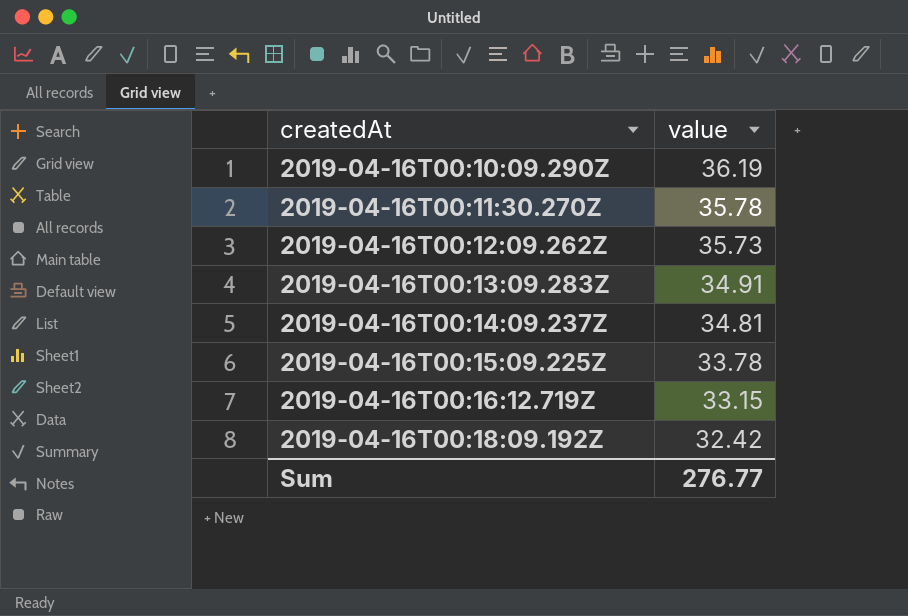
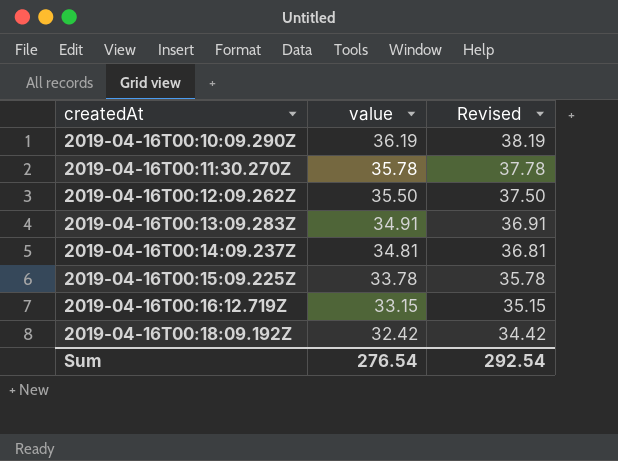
column Revised | formula: none -> [value] + 2
2019-04-16T00:12:09.262Z | value: 35.73 -> 35.50
Sum | value: 276.77 -> 276.54

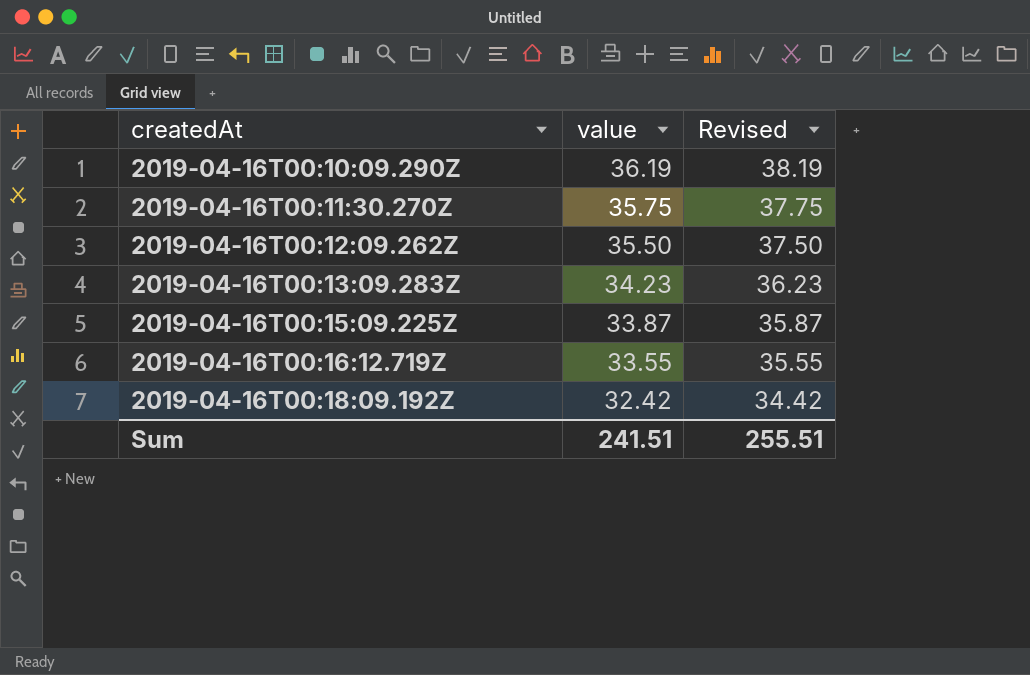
row 2019-04-16T00:14:09.237Z: 34.81 | 36.81 -> none
2019-04-16T00:11:30.270Z | value: 35.78 -> 35.75
2019-04-16T00:11:30.270Z | Revised: 37.78 -> 37.75
2019-04-16T00:13:09.283Z | value: 34.91 -> 34.23
2019-04-16T00:13:09.283Z | Revised: 36.91 -> 36.23
2019-04-16T00:15:09.225Z | value: 33.78 -> 33.87
2019-04-16T00:15:09.225Z | Revised: 35.78 -> 35.87
2019-04-16T00:16:12.719Z | value: 33.15 -> 33.55
2019-04-16T00:16:12.719Z | Revised: 35.15 -> 35.55
Sum | value: 276.54 -> 241.51
Sum | Revised: 292.54 -> 255.51

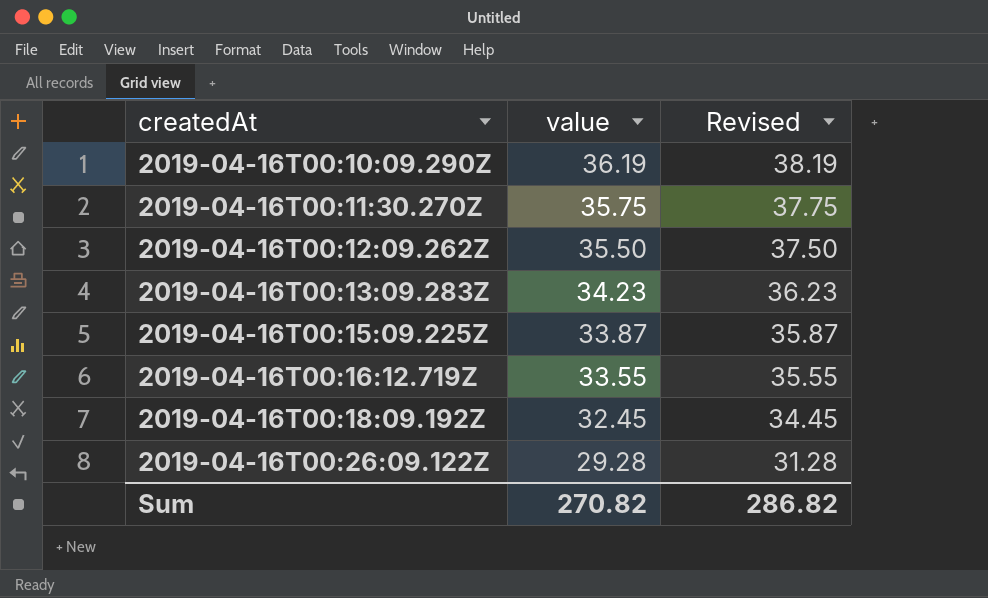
2019-04-16T00:18:09.192Z | value: 32.42 -> 32.45
2019-04-16T00:18:09.192Z | Revised: 34.42 -> 34.45
row 2019-04-16T00:26:09.122Z: none -> 29.28 | 31.28
Sum | value: 241.51 -> 270.82
Sum | Revised: 255.51 -> 286.82

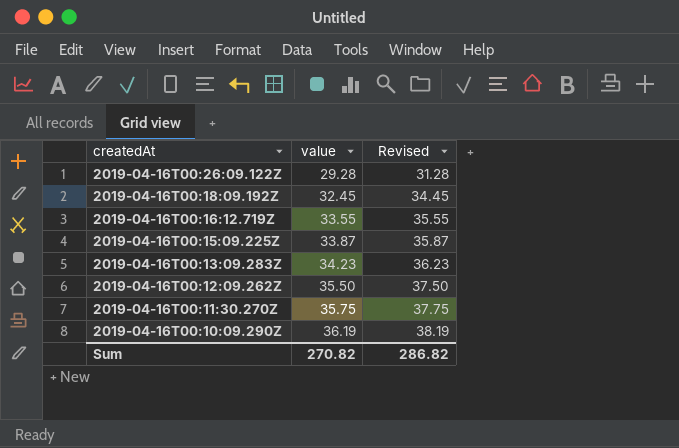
row order: createdAt ascending -> createdAt descending

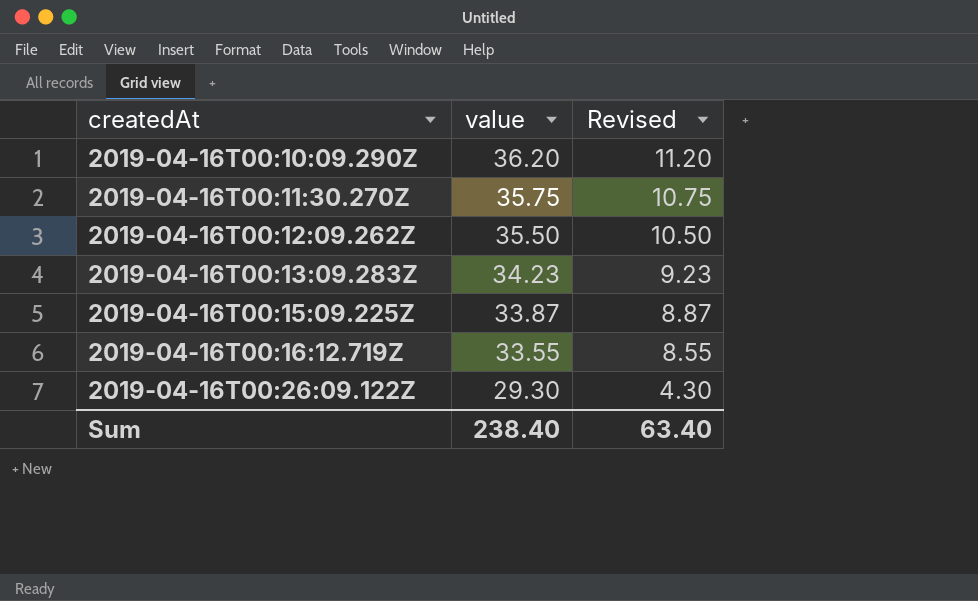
row order: createdAt descending -> createdAt ascending
column Revised | formula: [value] + 2 -> [value] - 25
row 2019-04-16T00:18:09.192Z: 32.45 | 34.45 -> none
2019-04-16T00:10:09.290Z | value: 36.19 -> 36.20
2019-04-16T00:26:09.122Z | value: 29.28 -> 29.30
Sum | value: 270.82 -> 238.40
Sum | Revised: 286.82 -> 63.40

